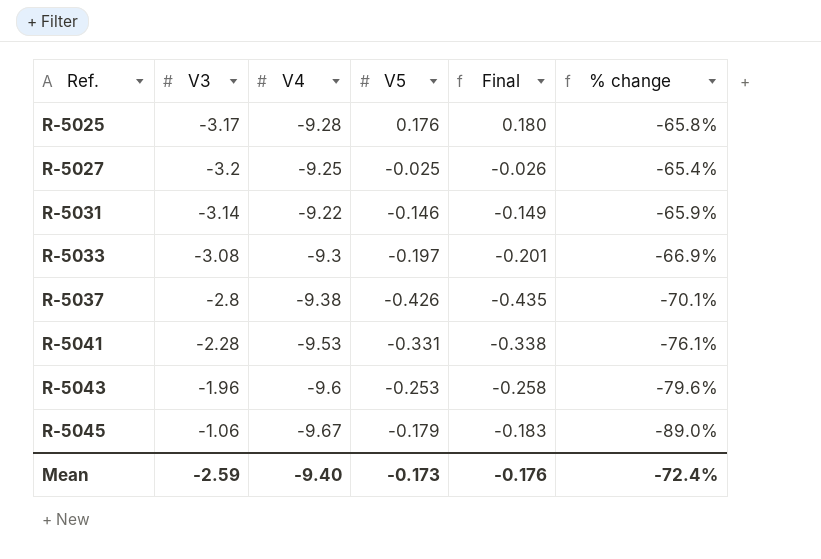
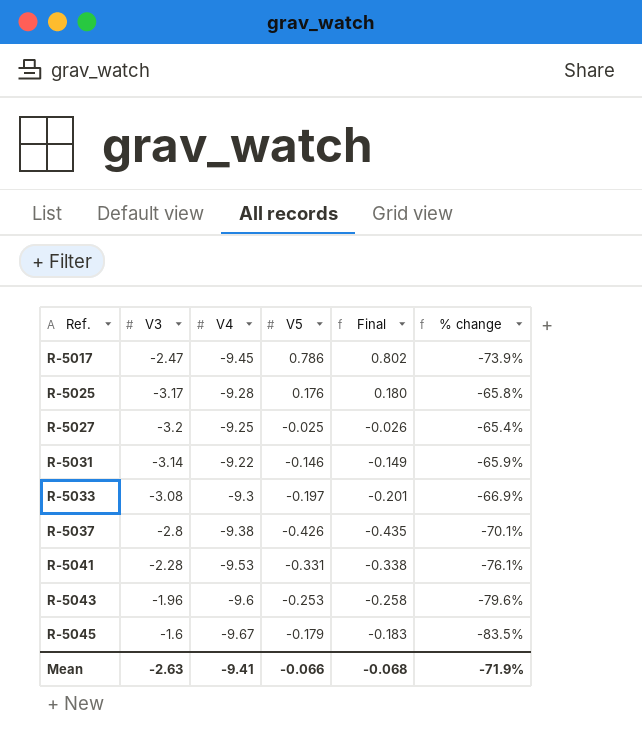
row R-5017: none -> -2.47 | -9.45 | 0.786 | 0.802 | -73.9%
R-5045 | V3: -1.06 -> -1.6
R-5045 | % change: -89.0% -> -83.5%
Mean | V3: -2.59 -> -2.63
Mean | V4: -9.40 -> -9.41
Mean | V5: -0.173 -> -0.066
Mean | Final: -0.176 -> -0.068
Mean | % change: -72.4% -> -71.9%

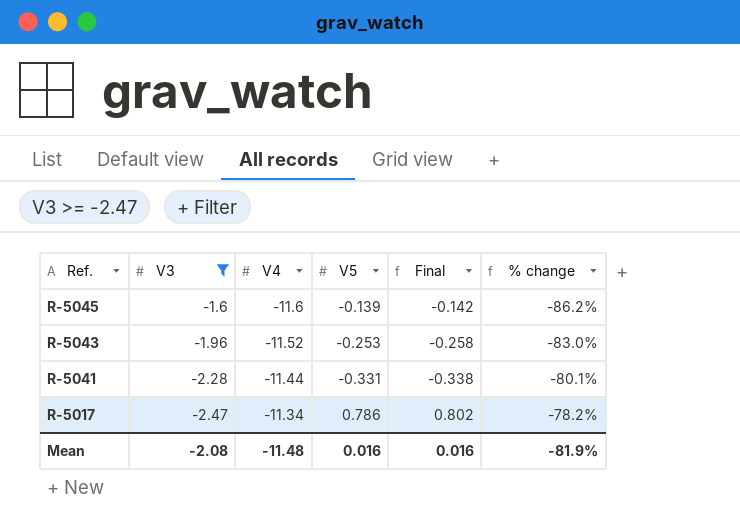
filter: none -> V3 >= -2.47
row order: Ref. ascending -> Ref. descending
R-5045 | V4: -9.67 -> -11.6
R-5045 | V5: -0.179 -> -0.139
R-5045 | Final: -0.183 -> -0.142
R-5045 | % change: -83.5% -> -86.2%
R-5043 | V4: -9.6 -> -11.52
R-5043 | % change: -79.6% -> -83.0%
R-5041 | V4: -9.53 -> -11.44
R-5041 | % change: -76.1% -> -80.1%
R-5017 | V4: -9.45 -> -11.34
R-5017 | % change: -73.9% -> -78.2%
Mean | V3: -2.63 -> -2.08
Mean | V4: -9.41 -> -11.48
Mean | V5: -0.066 -> 0.016
Mean | Final: -0.068 -> 0.016
Mean | % change: -71.9% -> -81.9%

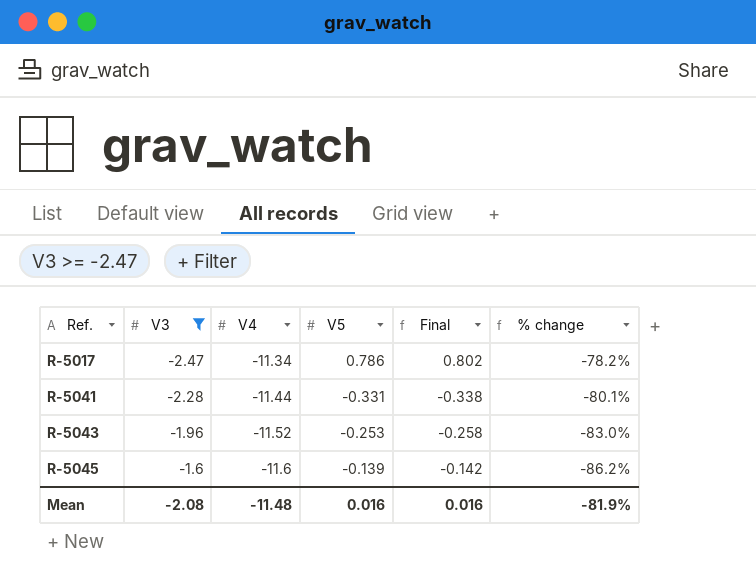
row order: Ref. descending -> Ref. ascending

